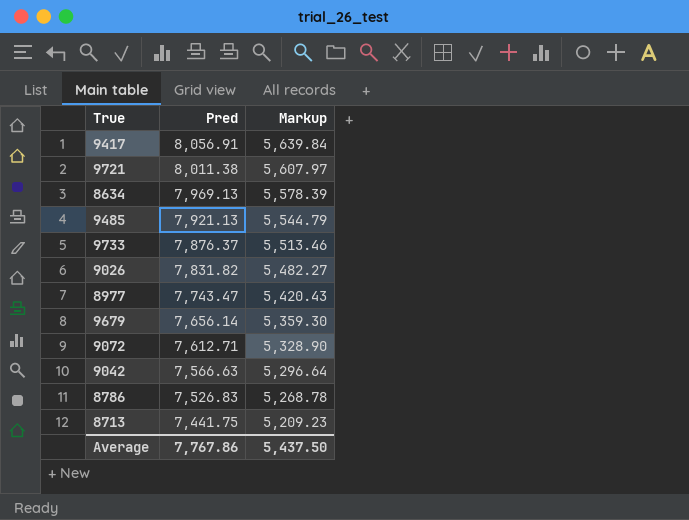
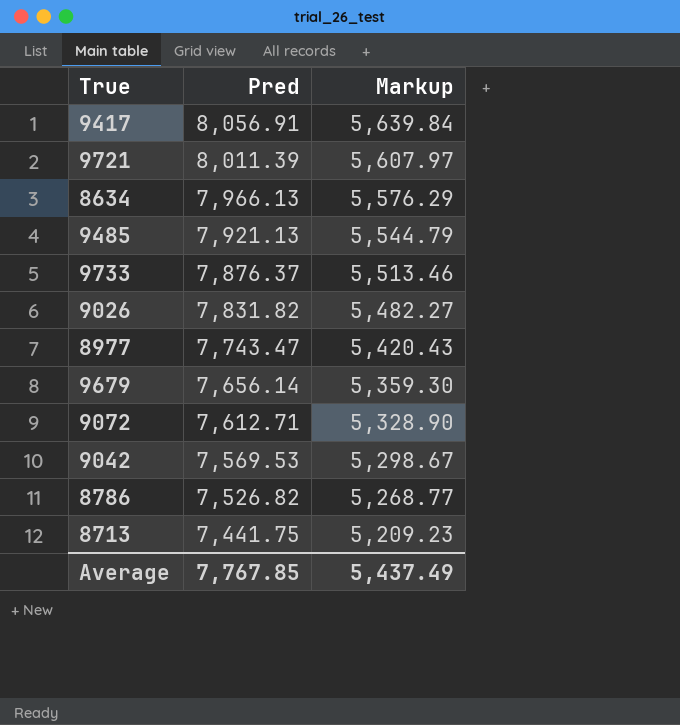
9721 | Pred: 8,011.38 -> 8,011.39
8634 | Pred: 7,969.13 -> 7,966.13
8634 | Markup: 5,578.39 -> 5,576.29
9042 | Pred: 7,566.63 -> 7,569.53
9042 | Markup: 5,296.64 -> 5,298.67
8786 | Pred: 7,526.83 -> 7,526.82
8786 | Markup: 5,268.78 -> 5,268.77
Average | Pred: 7,767.86 -> 7,767.85
Average | Markup: 5,437.50 -> 5,437.49

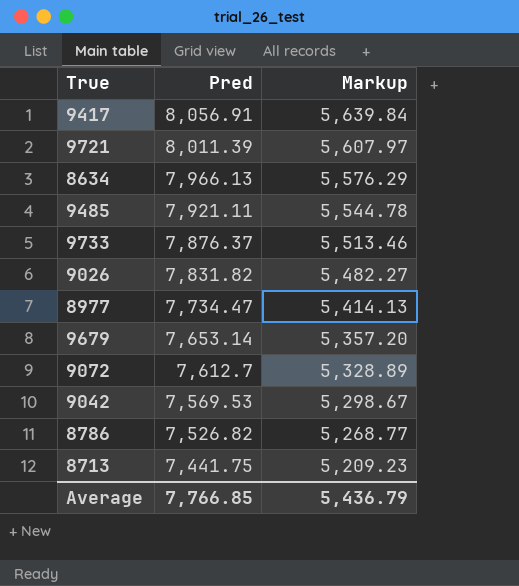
9485 | Pred: 7,921.13 -> 7,921.11
9485 | Markup: 5,544.79 -> 5,544.78
8977 | Pred: 7,743.47 -> 7,734.47
8977 | Markup: 5,420.43 -> 5,414.13
9679 | Pred: 7,656.14 -> 7,653.14
9679 | Markup: 5,359.30 -> 5,357.20
9072 | Pred: 7,612.71 -> 7,612.7
9072 | Markup: 5,328.90 -> 5,328.89
Average | Pred: 7,767.85 -> 7,766.85
Average | Markup: 5,437.49 -> 5,436.79

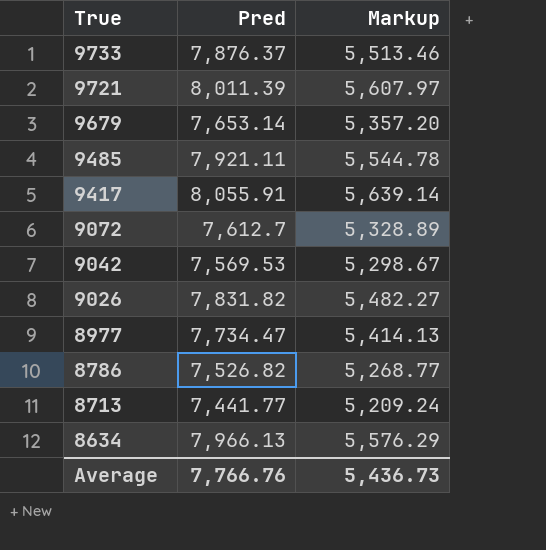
row order: Pred descending -> True descending
9417 | Pred: 8,056.91 -> 8,055.91
9417 | Markup: 5,639.84 -> 5,639.14
8713 | Pred: 7,441.75 -> 7,441.77
8713 | Markup: 5,209.23 -> 5,209.24
Average | Pred: 7,766.85 -> 7,766.76
Average | Markup: 5,436.79 -> 5,436.73

